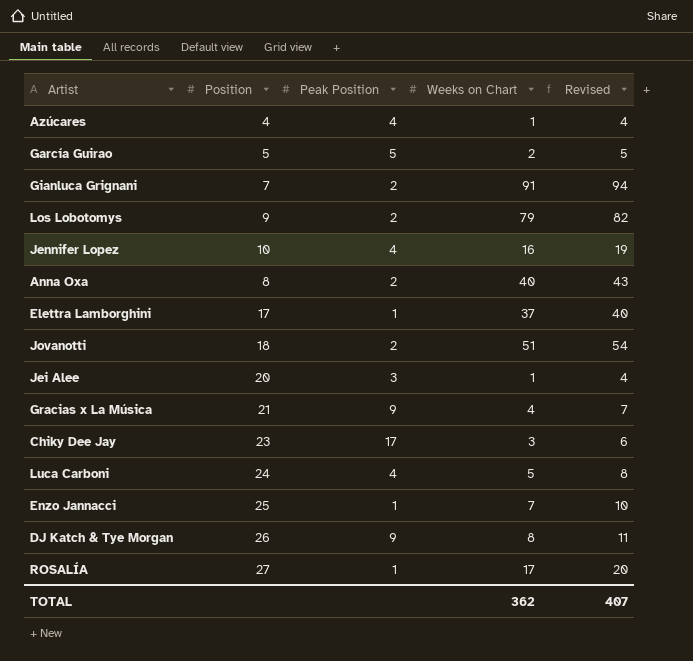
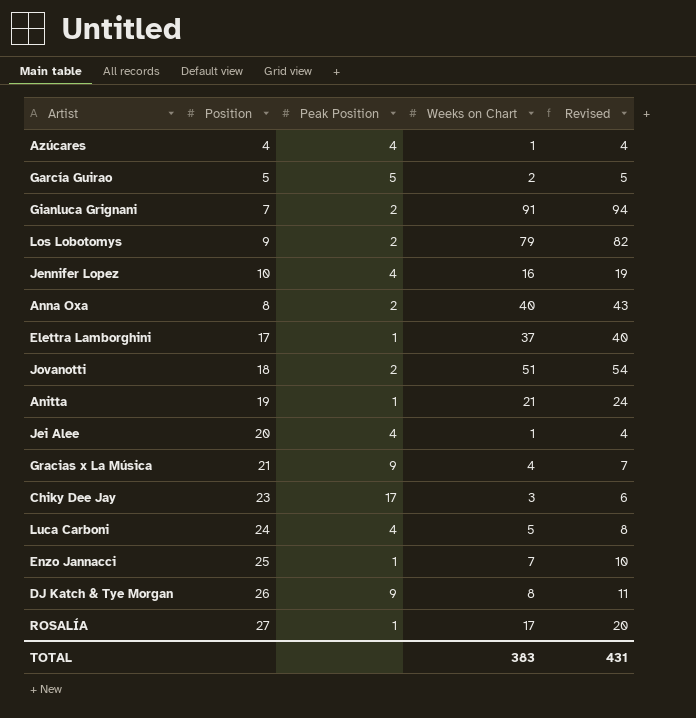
row Anitta: none -> 19 | 1 | 21 | 24
Jei Alee | Peak Position: 3 -> 4
TOTAL | Weeks on Chart: 362 -> 383
TOTAL | Revised: 407 -> 431

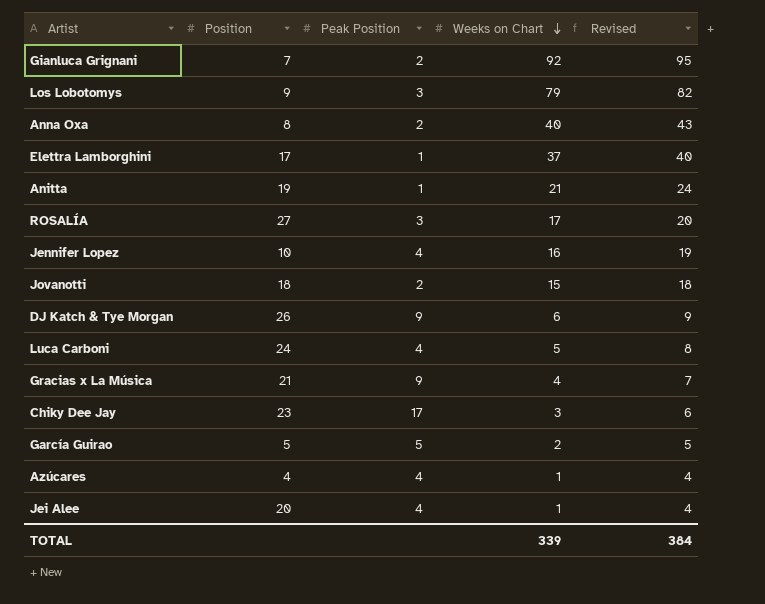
row order: none -> Weeks on Chart descending
row Enzo Jannacci: 25 | 1 | 7 | 10 -> none
Gianluca Grignani | Weeks on Chart: 91 -> 92
Gianluca Grignani | Revised: 94 -> 95
Los Lobotomys | Peak Position: 2 -> 3
ROSALÍA | Peak Position: 1 -> 3
Jovanotti | Weeks on Chart: 51 -> 15
Jovanotti | Revised: 54 -> 18
DJ Katch & Tye Morgan | Weeks on Chart: 8 -> 6
DJ Katch & Tye Morgan | Revised: 11 -> 9
TOTAL | Weeks on Chart: 383 -> 339
TOTAL | Revised: 431 -> 384

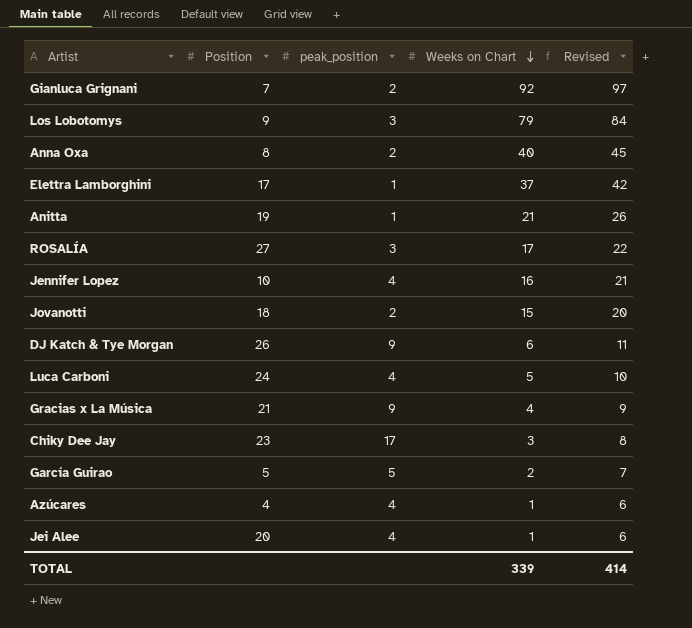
column name: Peak Position -> peak_position
column Revised | formula: [Weeks on Chart] + 3 -> [Weeks on Chart] + 5
TOTAL | Revised: 384 -> 414

